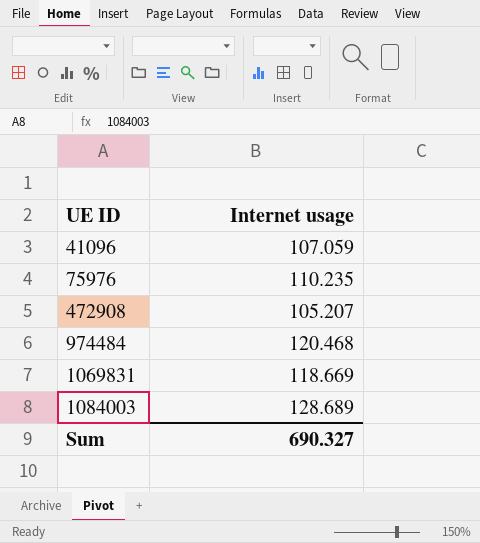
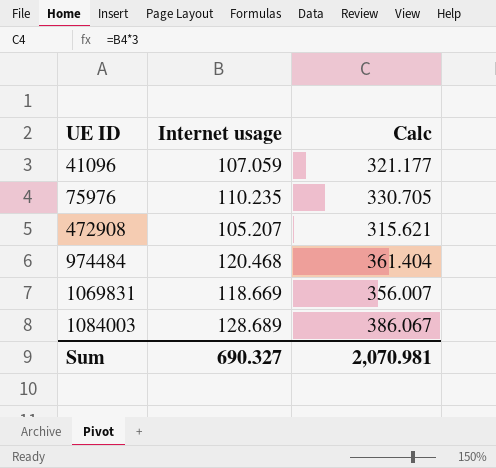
column Calc | formula: none -> [Internet usage] * 3

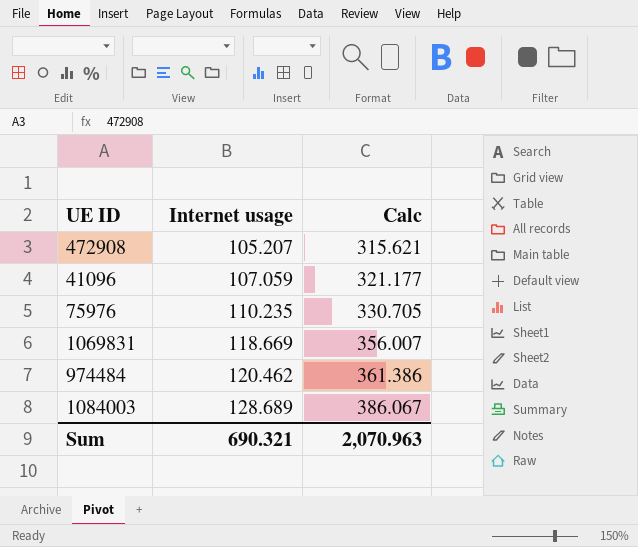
row order: UE ID ascending -> Internet usage ascending
974484 | Internet usage: 120.468 -> 120.462
974484 | Calc: 361.404 -> 361.386
Sum | Internet usage: 690.327 -> 690.321
Sum | Calc: 2,070.981 -> 2,070.963

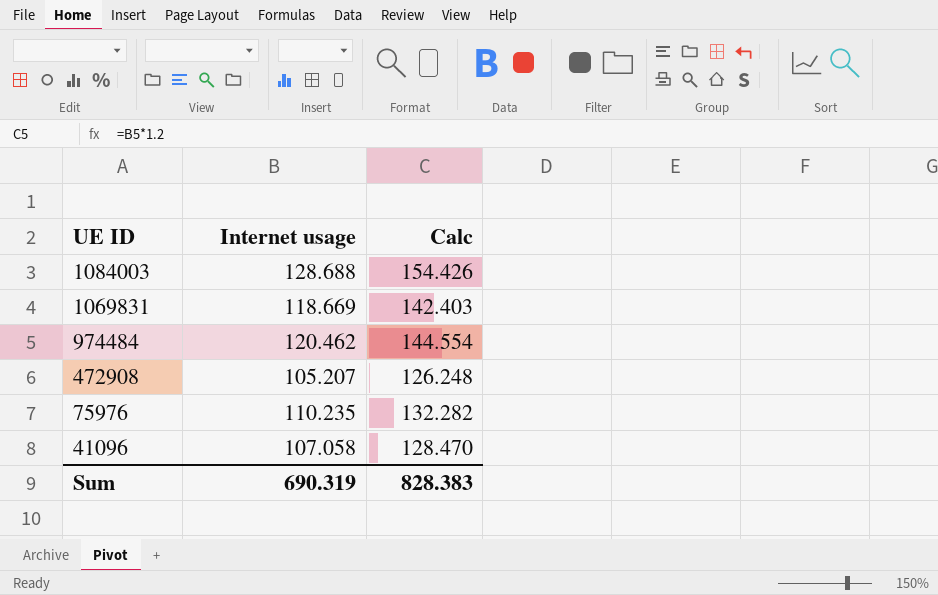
row order: Internet usage ascending -> UE ID descending
column Calc | formula: [Internet usage] * 3 -> [Internet usage] * 1.2
1084003 | Internet usage: 128.689 -> 128.688
41096 | Internet usage: 107.059 -> 107.058
Sum | Internet usage: 690.321 -> 690.319
Sum | Calc: 2,070.963 -> 828.383

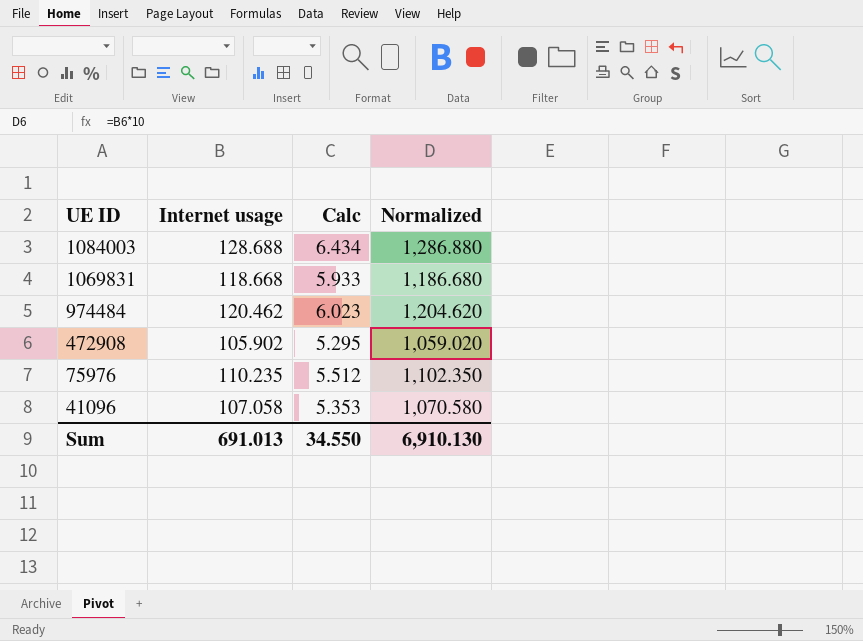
column Calc | formula: [Internet usage] * 1.2 -> [Internet usage] * 0.05
column Normalized | formula: none -> [Internet usage] * 10
1069831 | Internet usage: 118.669 -> 118.668
472908 | Internet usage: 105.207 -> 105.902
Sum | Internet usage: 690.319 -> 691.013
Sum | Calc: 828.383 -> 34.550

